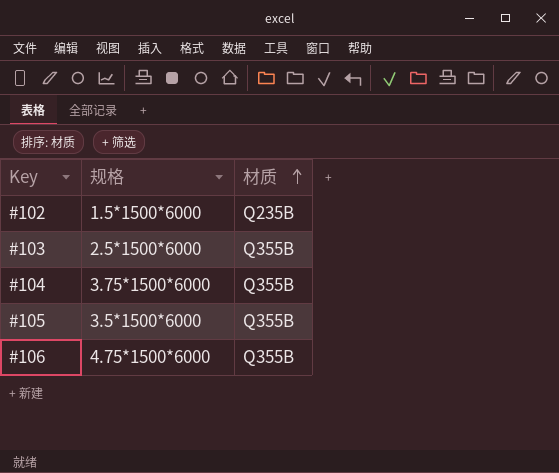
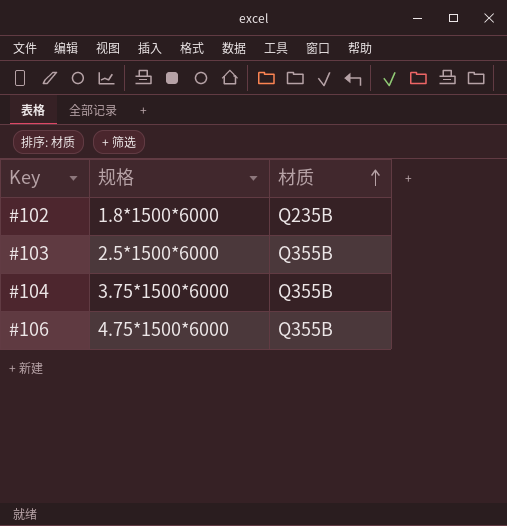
row #105: 3.5*1500*6000 | Q355B -> none
#102 | 规格: 1.5*1500*6000 -> 1.8*1500*6000

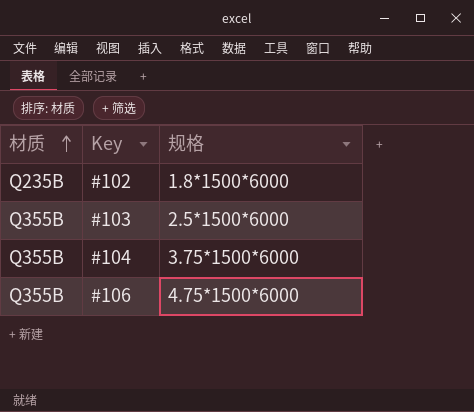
column 材质 | position: 3 -> 1

